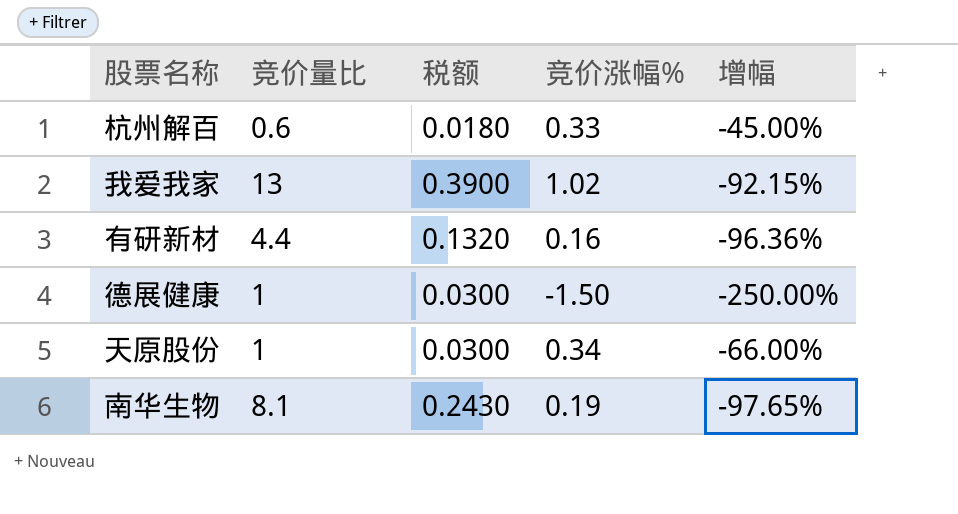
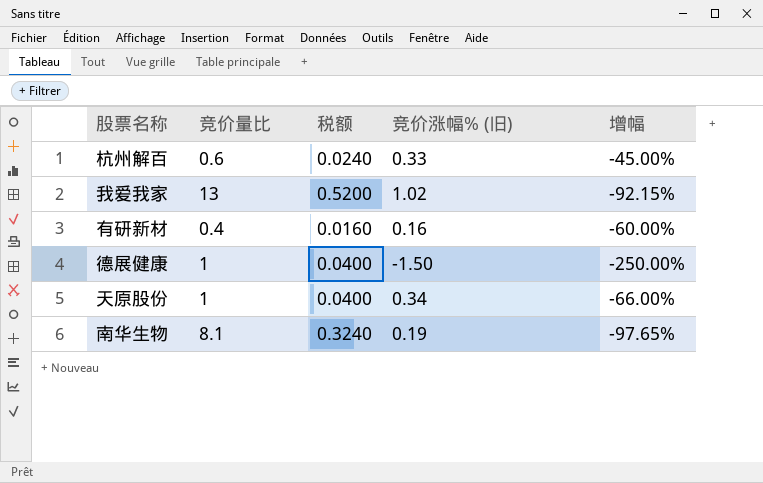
column 税额 | formula: [竞价量比] * 0.03 -> [竞价量比] * 0.04
column name: 竞价涨幅% -> 竞价涨幅% (旧)
有研新材 | 竞价量比: 4.4 -> 0.4
有研新材 | 增幅: -96.36% -> -60.00%

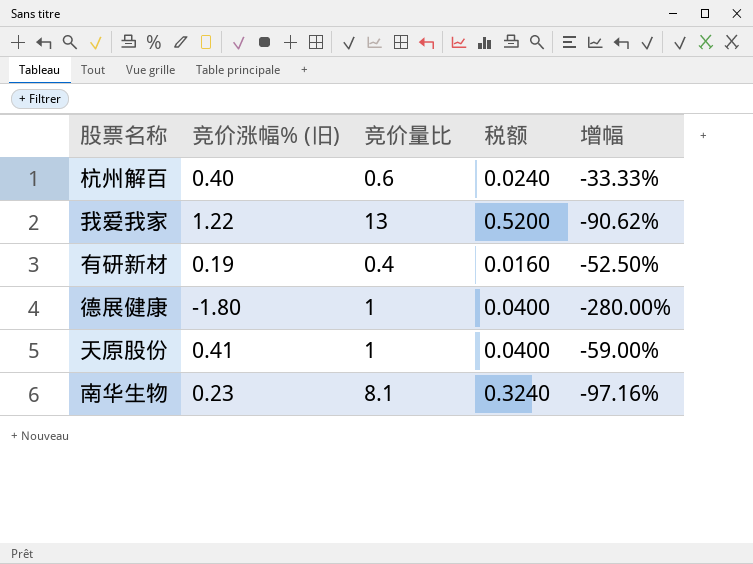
column 竞价涨幅% (旧) | position: 4 -> 2
杭州解百 | 竞价涨幅% (旧): 0.33 -> 0.40
杭州解百 | 增幅: -45.00% -> -33.33%
我爱我家 | 竞价涨幅% (旧): 1.02 -> 1.22
我爱我家 | 增幅: -92.15% -> -90.62%
有研新材 | 竞价涨幅% (旧): 0.16 -> 0.19
有研新材 | 增幅: -60.00% -> -52.50%
德展健康 | 竞价涨幅% (旧): -1.50 -> -1.80
德展健康 | 增幅: -250.00% -> -280.00%
天原股份 | 竞价涨幅% (旧): 0.34 -> 0.41
天原股份 | 增幅: -66.00% -> -59.00%
南华生物 | 竞价涨幅% (旧): 0.19 -> 0.23
南华生物 | 增幅: -97.65% -> -97.16%

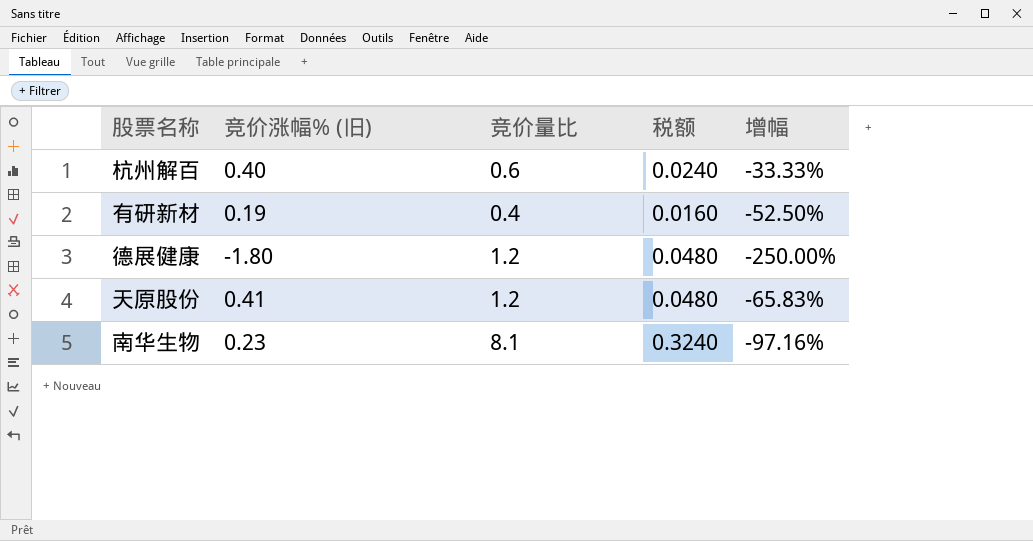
row 我爱我家: 1.22 | 13 | 0.5200 | -90.62% -> none
德展健康 | 竞价量比: 1 -> 1.2
德展健康 | 税额: 0.0400 -> 0.0480
德展健康 | 增幅: -280.00% -> -250.00%
天原股份 | 竞价量比: 1 -> 1.2
天原股份 | 税额: 0.0400 -> 0.0480
天原股份 | 增幅: -59.00% -> -65.83%

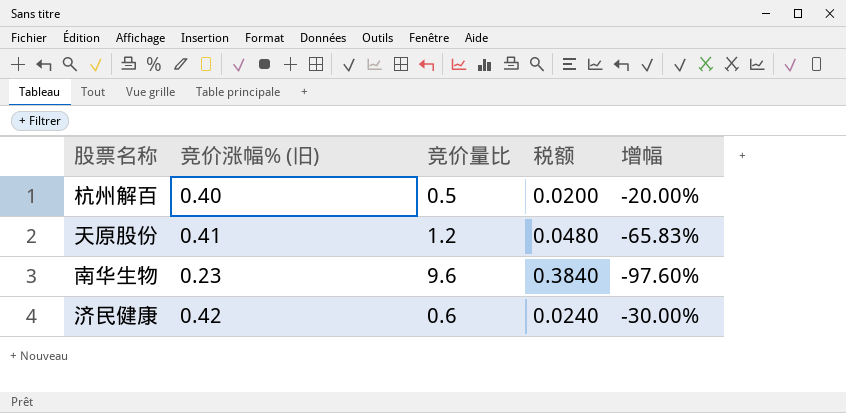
row 有研新材: 0.19 | 0.4 | 0.0160 | -52.50% -> none
row 德展健康: -1.80 | 1.2 | 0.0480 | -250.00% -> none
杭州解百 | 竞价量比: 0.6 -> 0.5
杭州解百 | 税额: 0.0240 -> 0.0200
杭州解百 | 增幅: -33.33% -> -20.00%
南华生物 | 竞价量比: 8.1 -> 9.6
南华生物 | 税额: 0.3240 -> 0.3840
南华生物 | 增幅: -97.16% -> -97.60%
row 济民健康: none -> 0.42 | 0.6 | 0.0240 | -30.00%

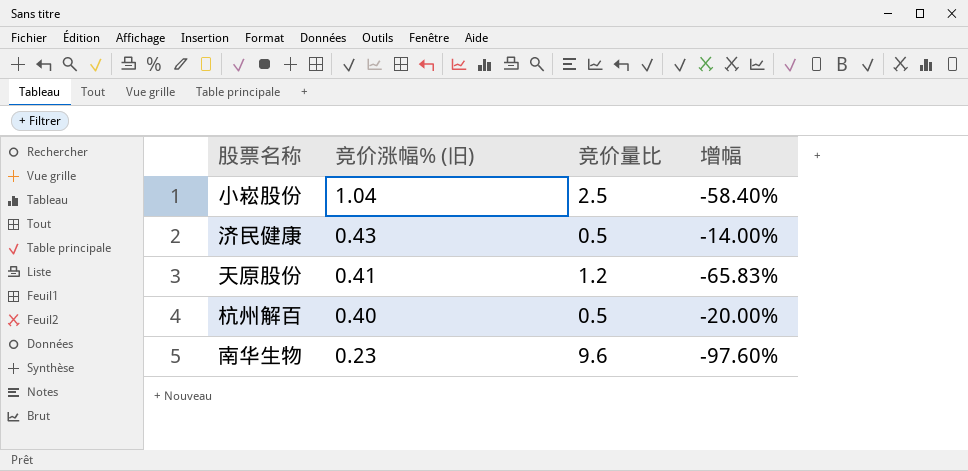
row order: none -> 竞价涨幅% (旧) descending
column 税额 | formula: [竞价量比] * 0.04 -> none
row 小崧股份: none -> 1.04 | 2.5 | -58.40%
济民健康 | 竞价涨幅% (旧): 0.42 -> 0.43
济民健康 | 竞价量比: 0.6 -> 0.5
济民健康 | 增幅: -30.00% -> -14.00%

